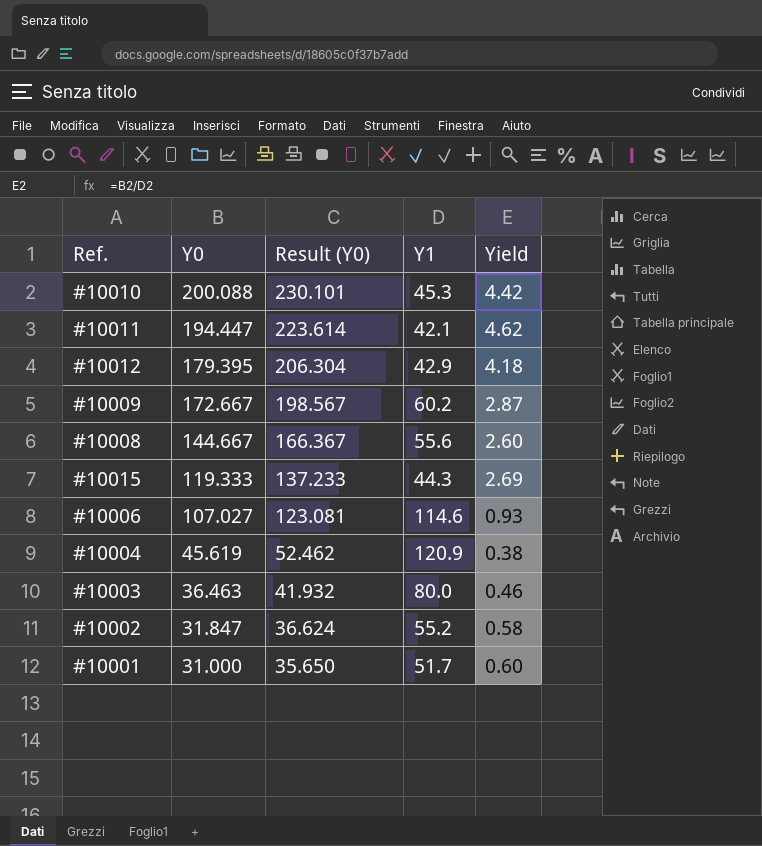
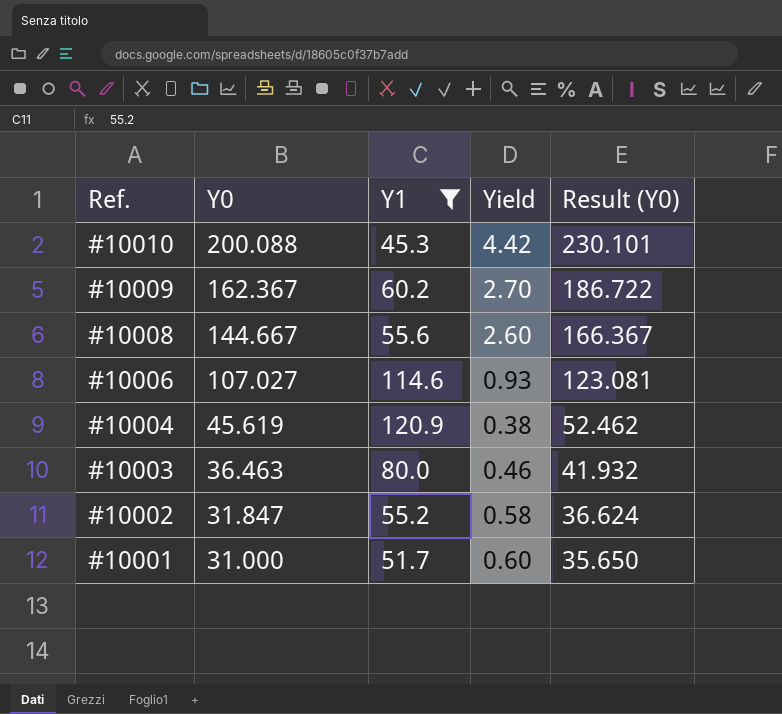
filter: none -> Y1 >= 45.3
column Result (Y0) | position: 3 -> 5
#10009 | Y0: 172.667 -> 162.367
#10009 | Yield: 2.87 -> 2.70
#10009 | Result (Y0): 198.567 -> 186.722

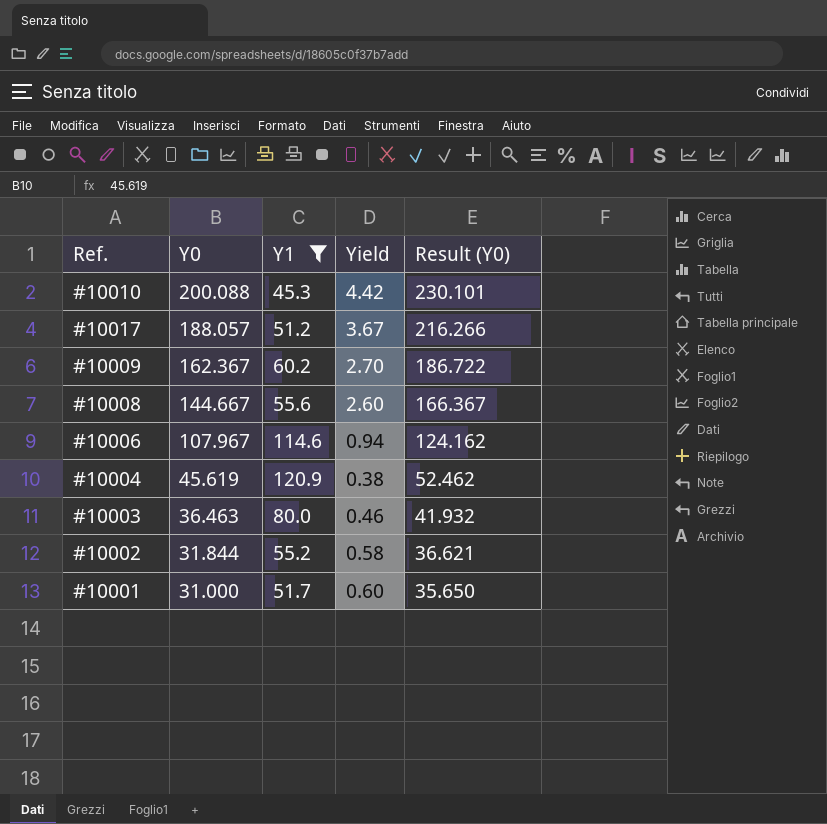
row #10017: none -> 188.057 | 51.2 | 3.67 | 216.266
#10006 | Y0: 107.027 -> 107.967
#10006 | Yield: 0.93 -> 0.94
#10006 | Result (Y0): 123.081 -> 124.162
#10002 | Y0: 31.847 -> 31.844
#10002 | Result (Y0): 36.624 -> 36.621

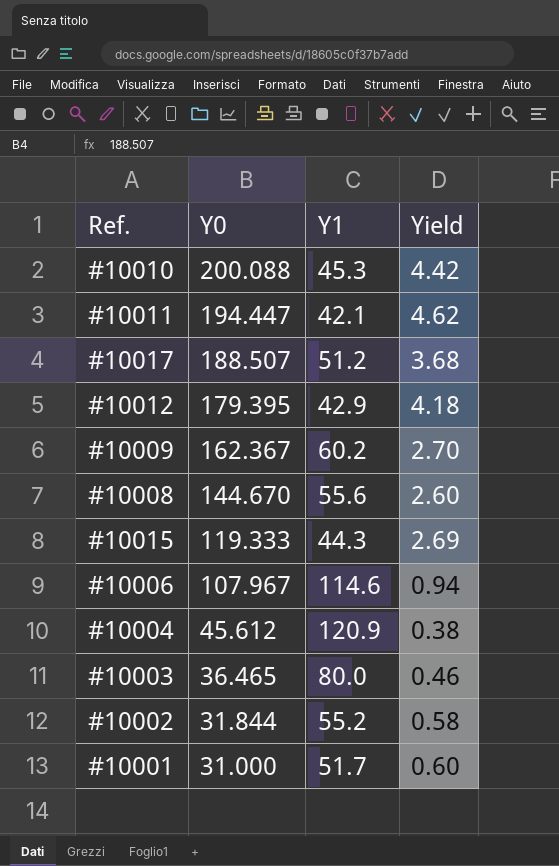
filter: Y1 >= 45.3 -> none
column Result (Y0) | formula: [Y0] * 1.15 -> none
#10017 | Y0: 188.057 -> 188.507
#10017 | Yield: 3.67 -> 3.68
#10008 | Y0: 144.667 -> 144.670
#10004 | Y0: 45.619 -> 45.612
#10003 | Y0: 36.463 -> 36.465

